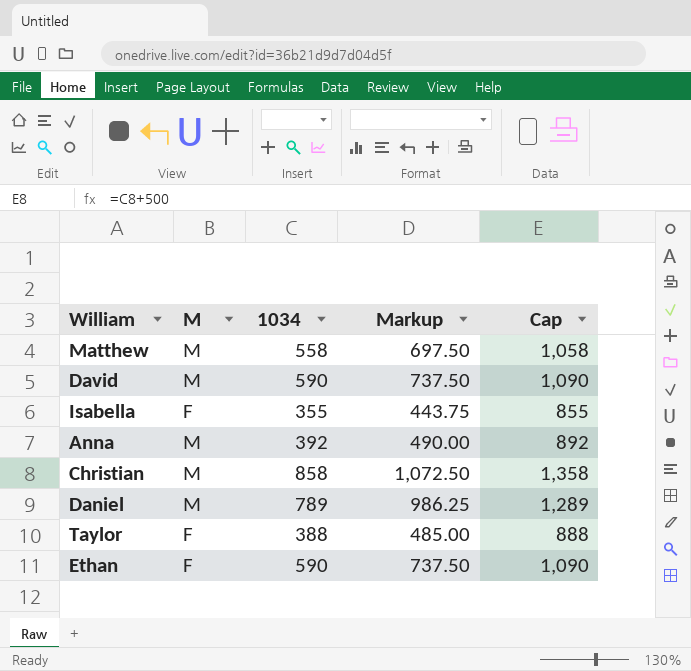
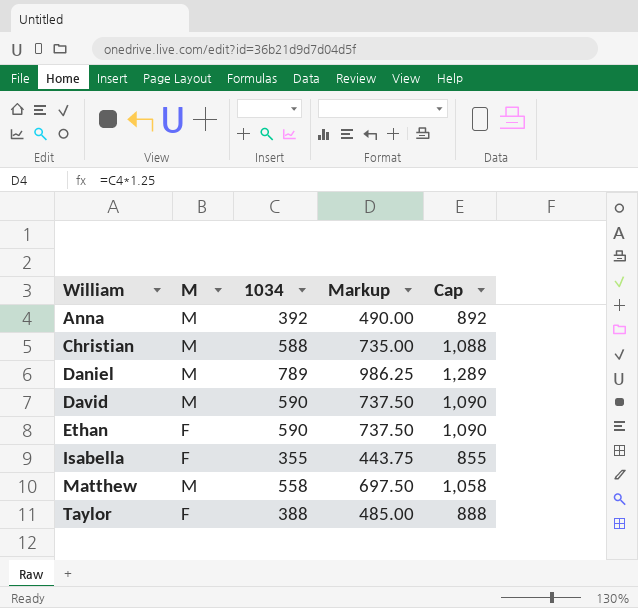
row order: none -> William ascending
Christian | 1034: 858 -> 588
Christian | Markup: 1,072.50 -> 735.00
Christian | Cap: 1,358 -> 1,088

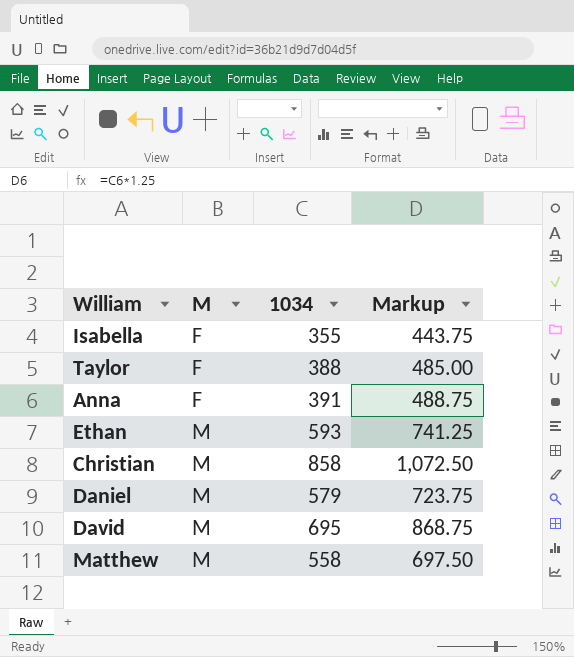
row order: William ascending -> M ascending
column Cap | formula: [1034] + 500 -> none
Anna | M: M -> F
Anna | 1034: 392 -> 391
Anna | Markup: 490.00 -> 488.75
Ethan | M: F -> M
Ethan | 1034: 590 -> 593
Ethan | Markup: 737.50 -> 741.25
Christian | 1034: 588 -> 858
Christian | Markup: 735.00 -> 1,072.50
Daniel | 1034: 789 -> 579
Daniel | Markup: 986.25 -> 723.75
David | 1034: 590 -> 695
David | Markup: 737.50 -> 868.75

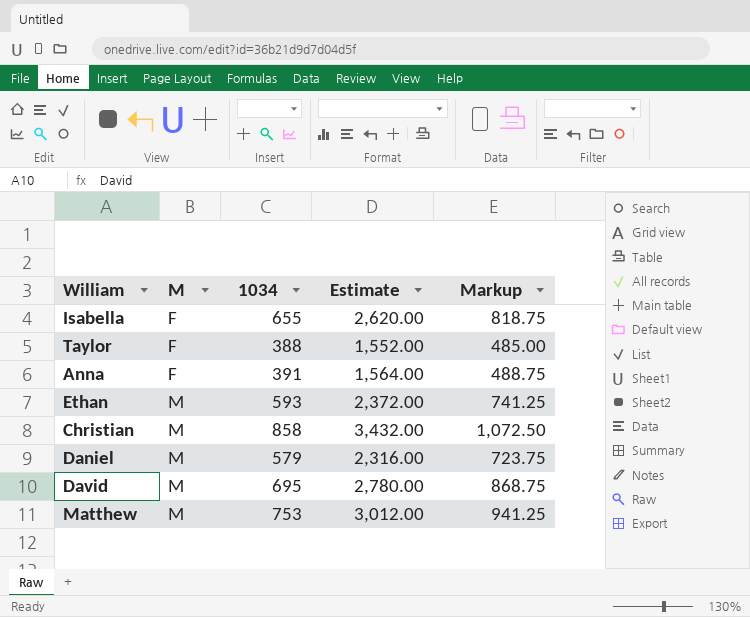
column Estimate | formula: none -> [1034] * 4
Isabella | 1034: 355 -> 655
Isabella | Markup: 443.75 -> 818.75
Matthew | 1034: 558 -> 753
Matthew | Markup: 697.50 -> 941.25

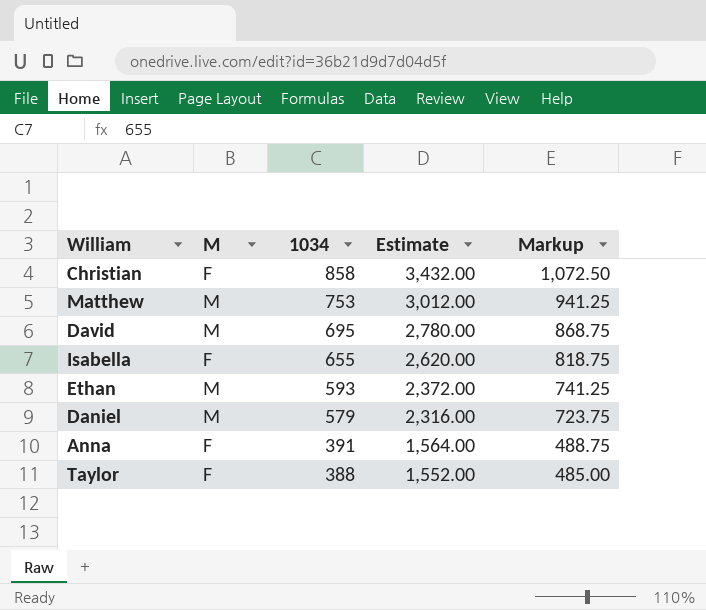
row order: M ascending -> 1034 descending
Christian | M: M -> F

